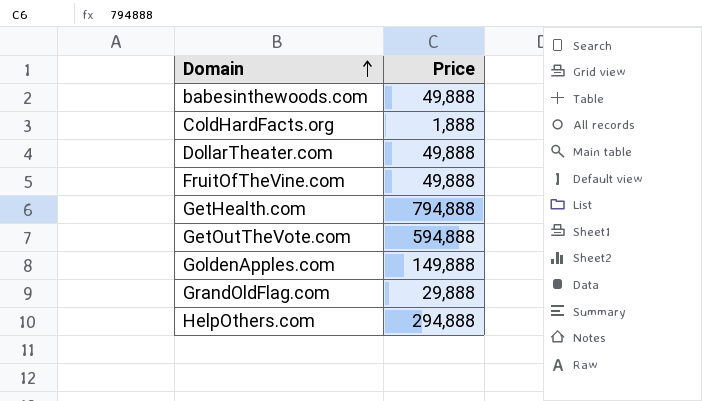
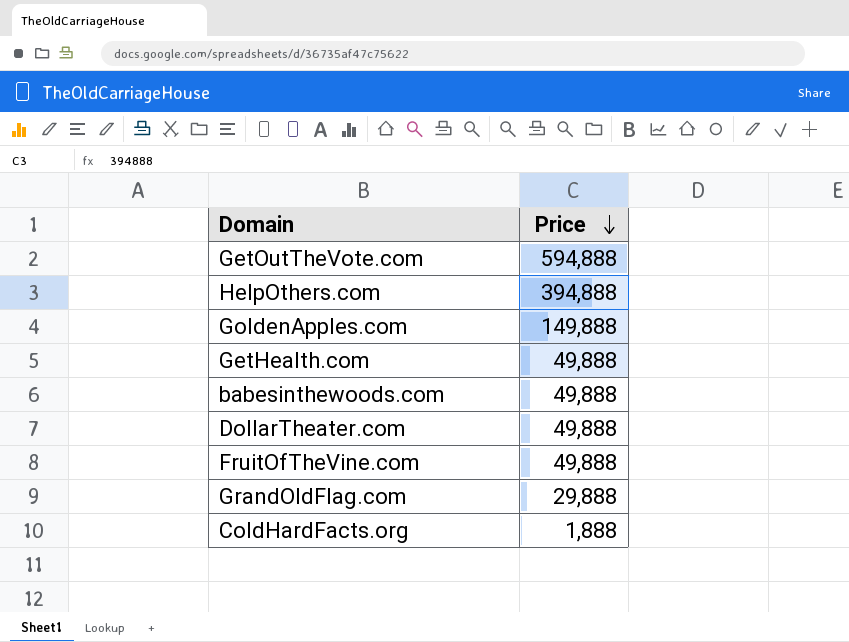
row order: Domain ascending -> Price descending
HelpOthers.com | Price: 294,888 -> 394,888
GetHealth.com | Price: 794,888 -> 49,888

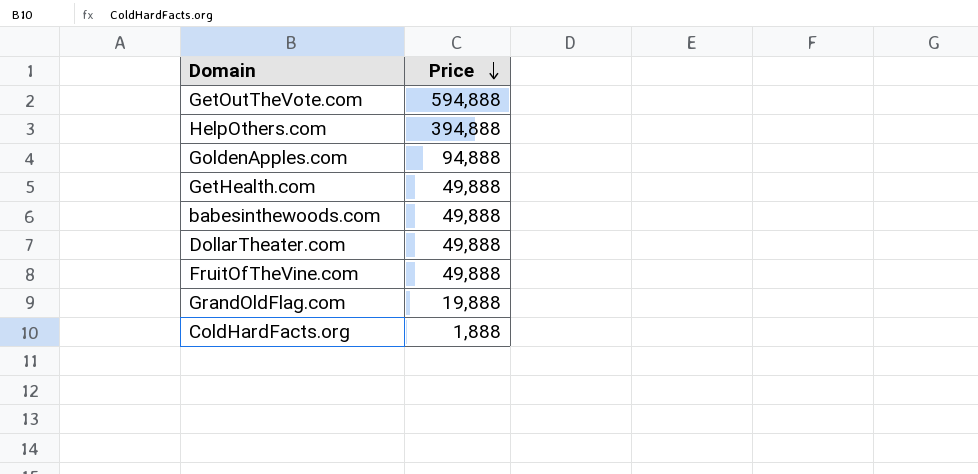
GoldenApples.com | Price: 149,888 -> 94,888
GrandOldFlag.com | Price: 29,888 -> 19,888

